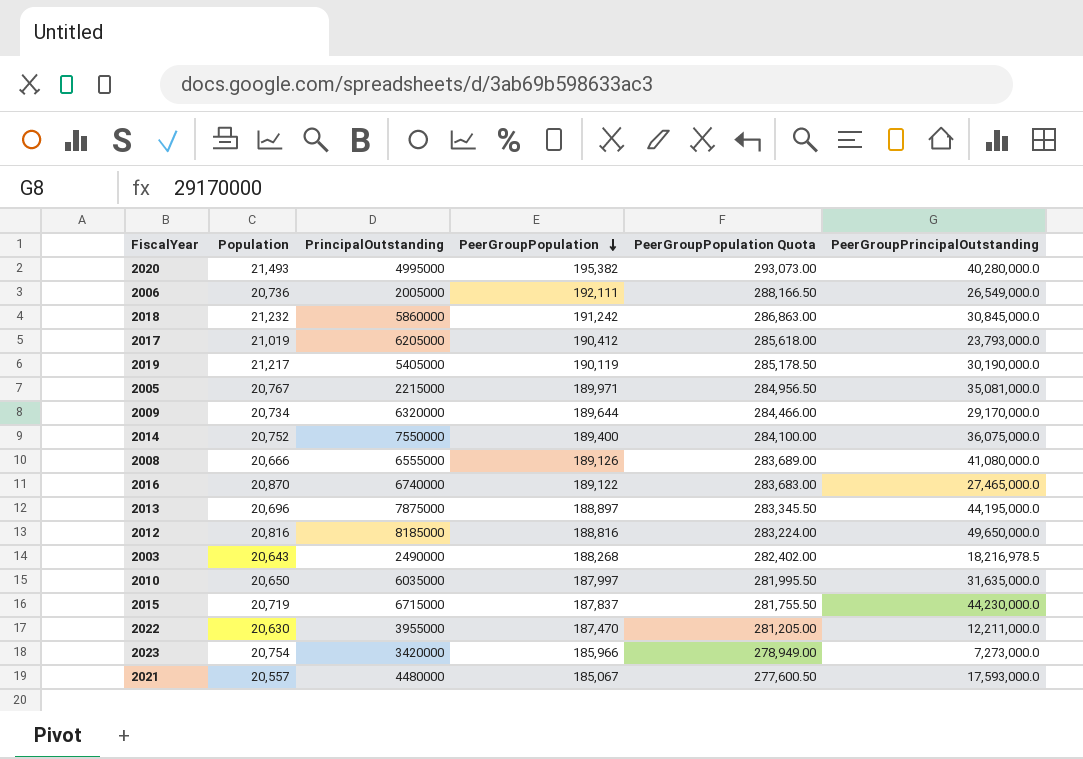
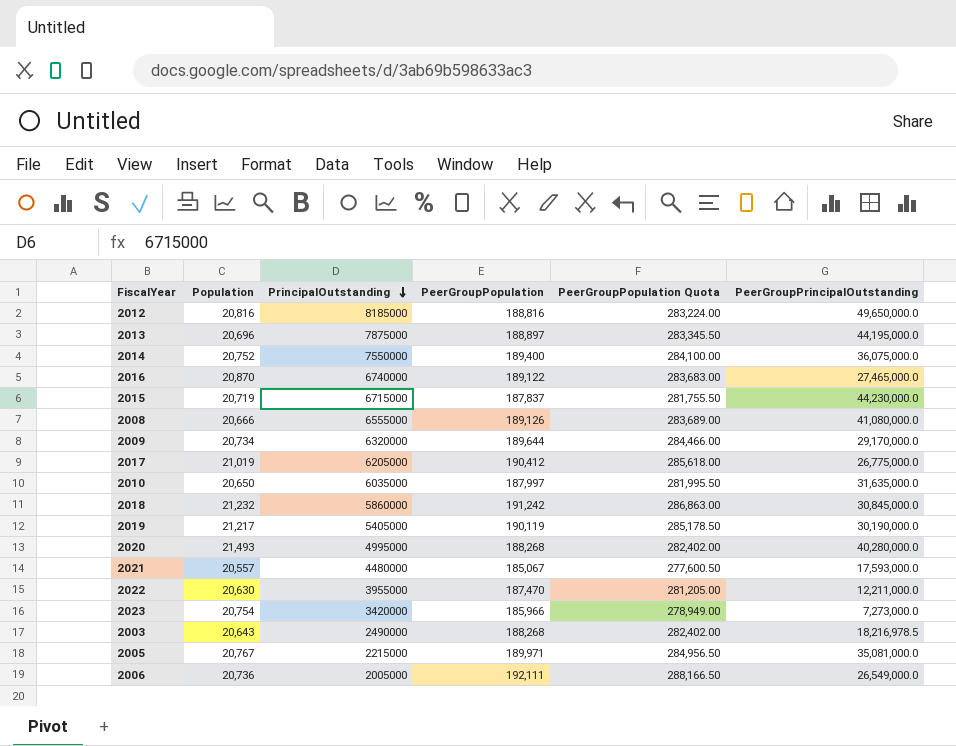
row order: PeerGroupPopulation descending -> PrincipalOutstanding descending
2017 | PeerGroupPrincipalOutstanding: 23,793,000.0 -> 26,775,000.0
2020 | PeerGroupPopulation: 195,382 -> 188,268
2020 | PeerGroupPopulation Quota: 293,073.00 -> 282,402.00

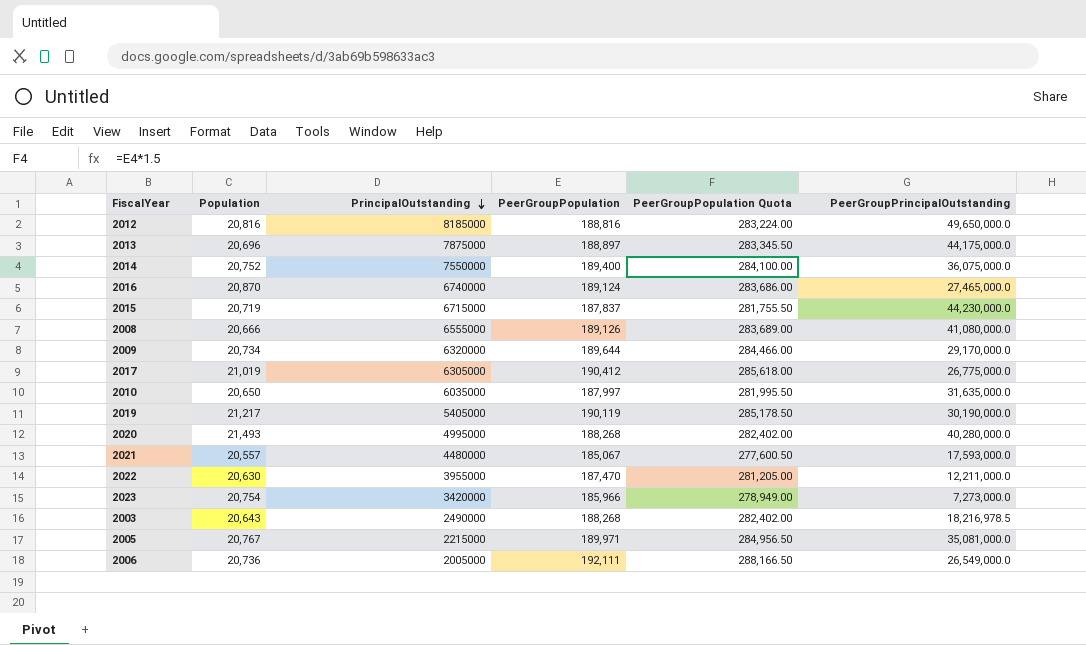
row 2018: 21,232 | 5860000 | 191,242 | 286,863.00 | 30,845,000.0 -> none
2013 | PeerGroupPrincipalOutstanding: 44,195,000.0 -> 44,175,000.0
2016 | PeerGroupPopulation: 189,122 -> 189,124
2016 | PeerGroupPopulation Quota: 283,683.00 -> 283,686.00
2017 | PrincipalOutstanding: 6205000 -> 6305000

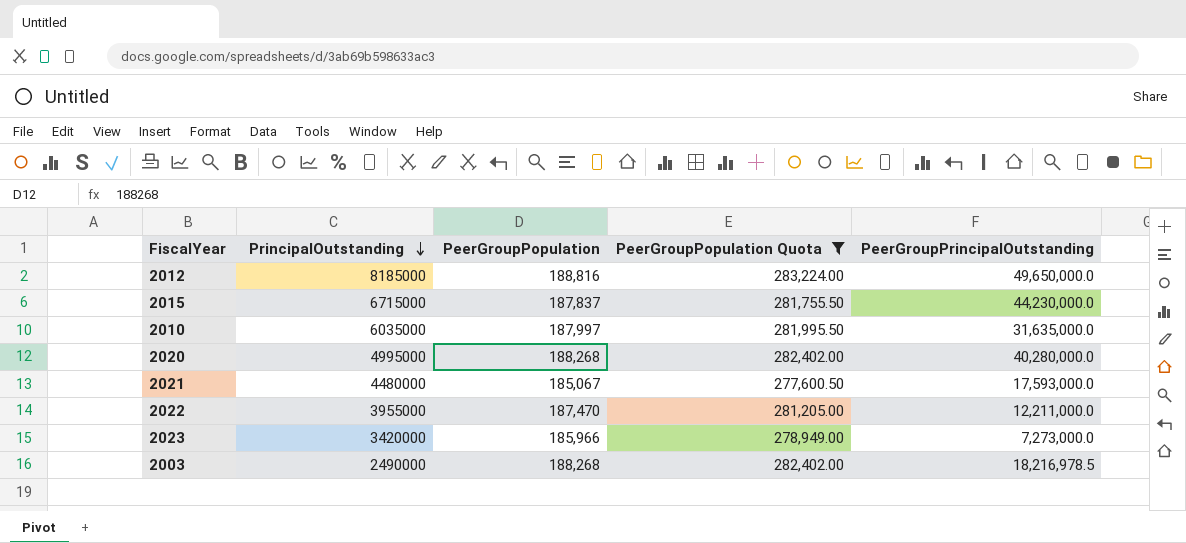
filter: none -> PeerGroupPopulation Quota <= 283,224.00
column Population | position: 2 -> none

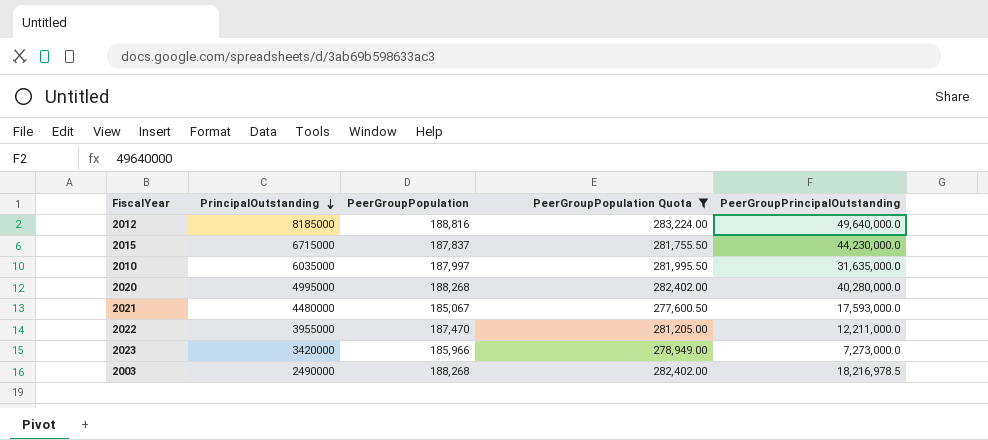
2012 | PeerGroupPrincipalOutstanding: 49,650,000.0 -> 49,640,000.0

